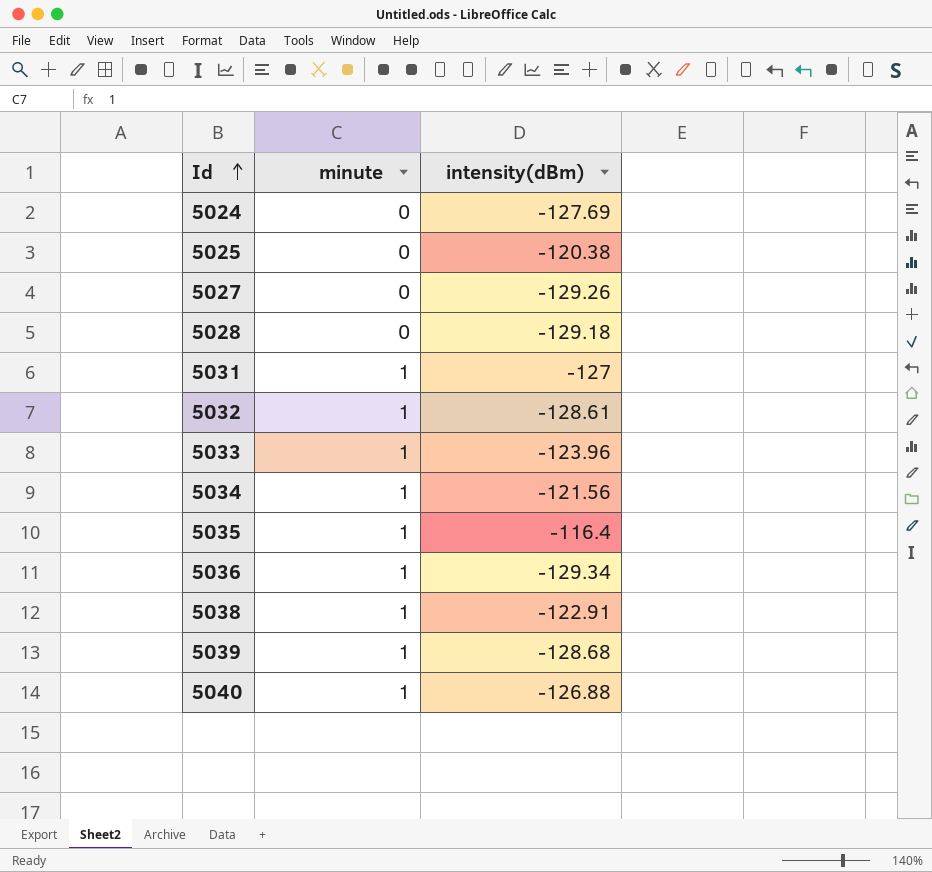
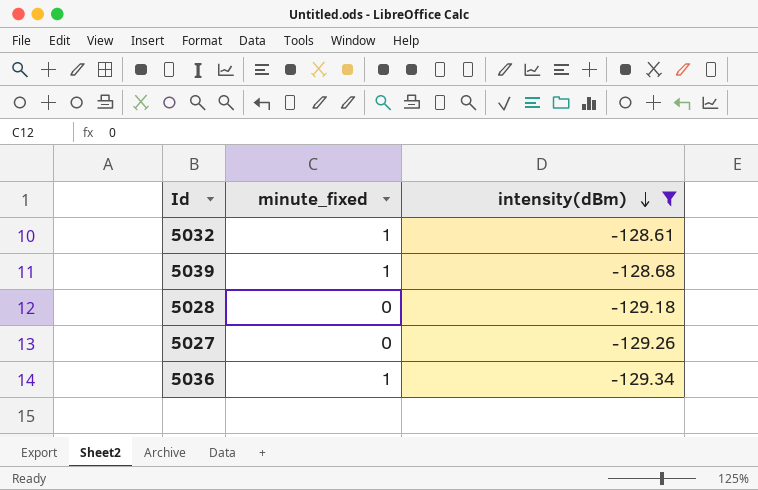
filter: none -> intensity(dBm) <= -128.61
row order: Id ascending -> intensity(dBm) descending
column name: minute -> minute_fixed

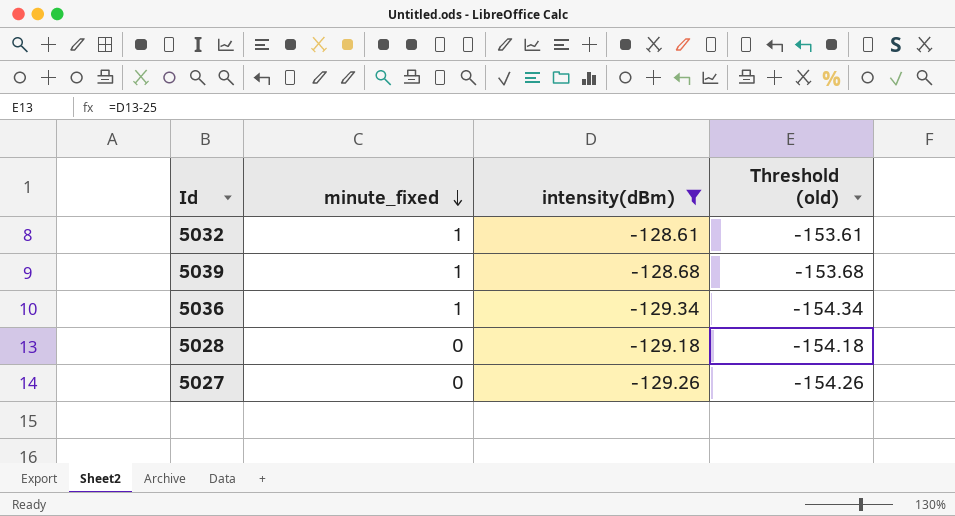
row order: intensity(dBm) descending -> minute_fixed descending
column Threshold (old) | formula: none -> [intensity(dBm)] - 25

